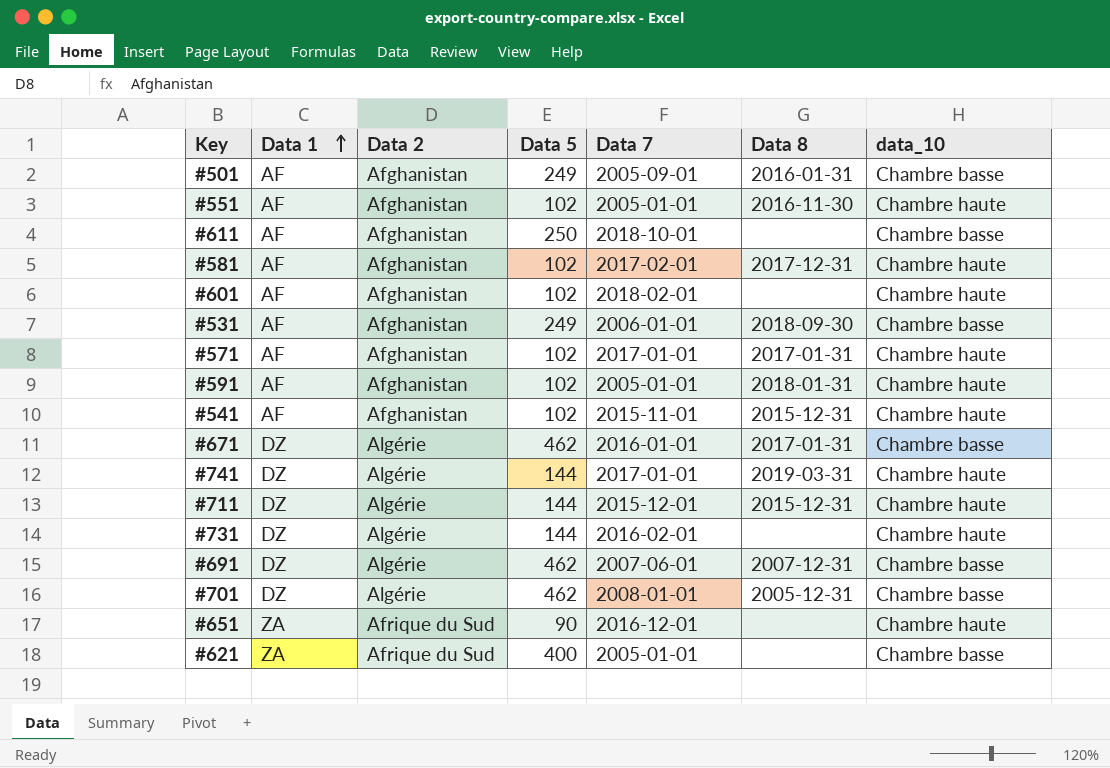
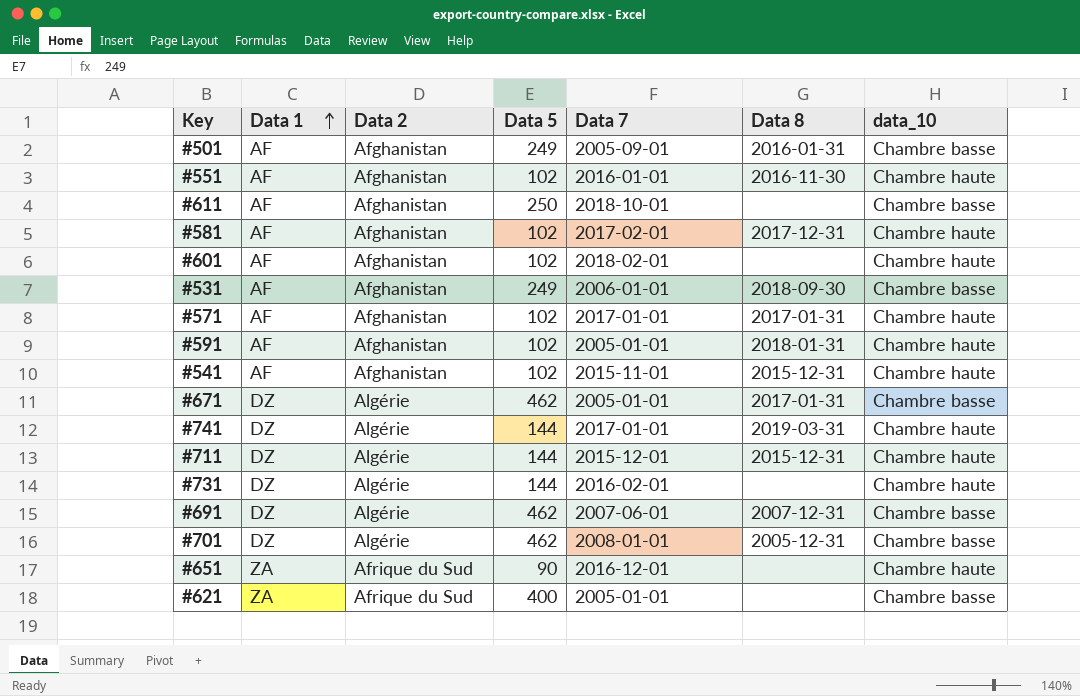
#551 | Data 7: 2005-01-01 -> 2016-01-01
#671 | Data 7: 2016-01-01 -> 2005-01-01

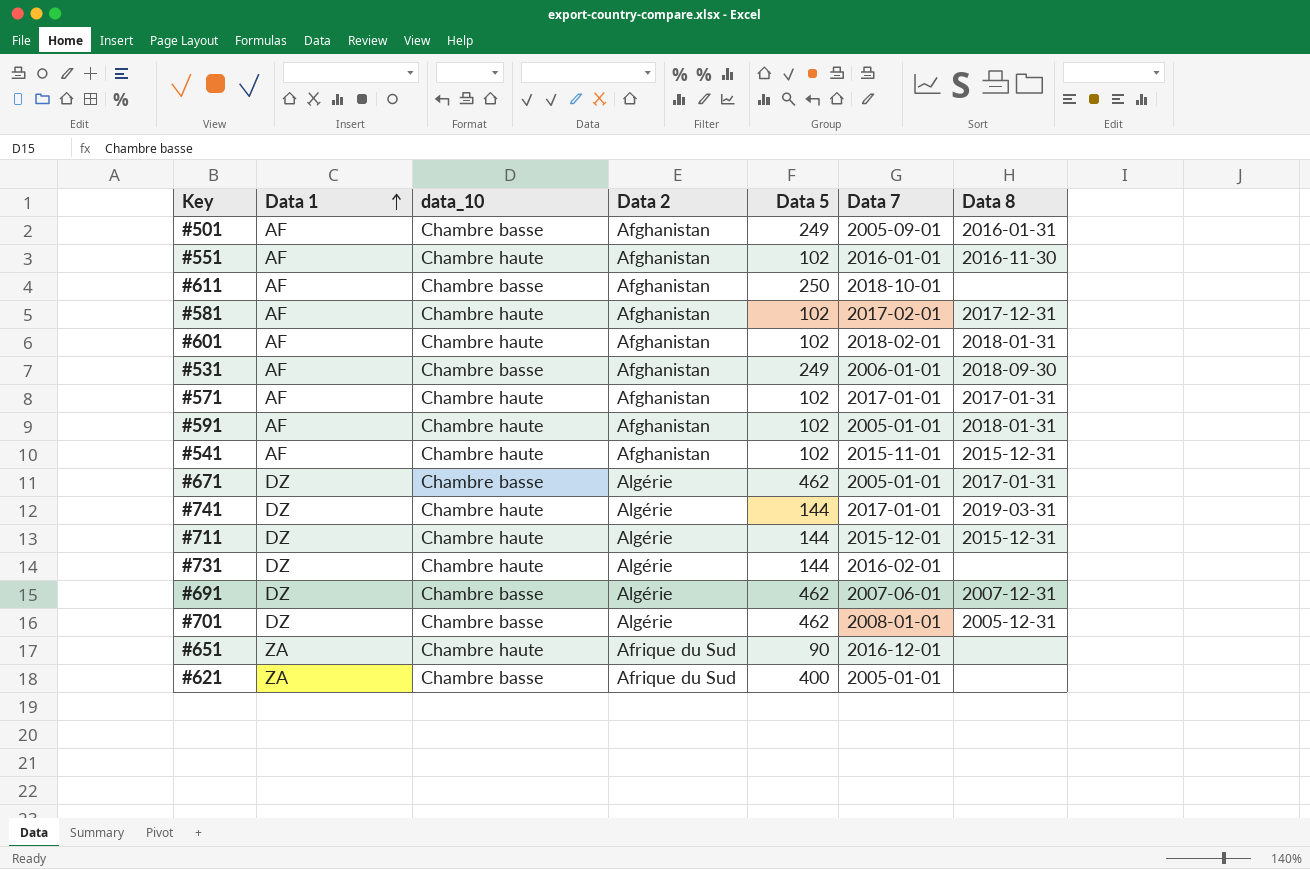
column data_10 | position: 7 -> 3
#601 | Data 8: none -> 2018-01-31

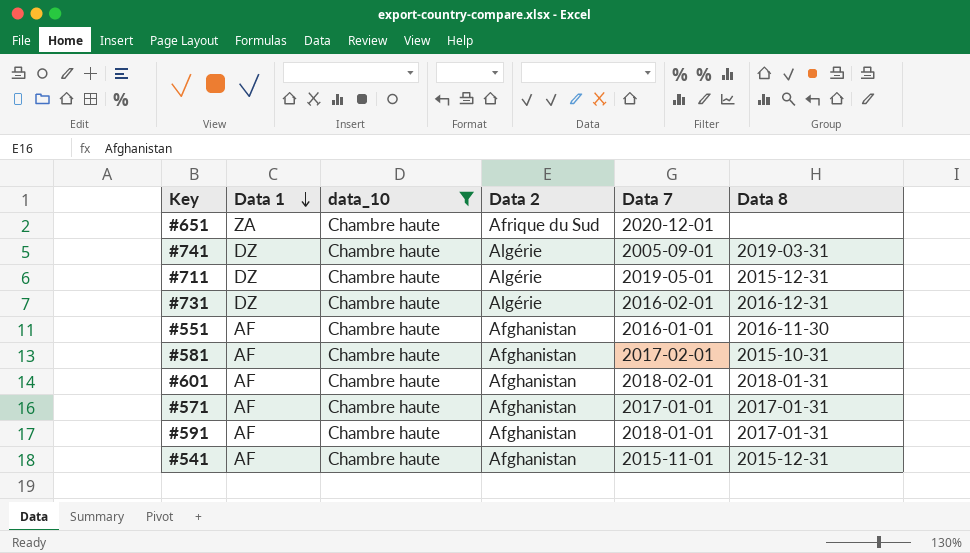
filter: none -> data_10 = Chambre haute
row order: Data 1 ascending -> Data 1 descending
column Data 5 | position: 5 -> none
#651 | Data 7: 2016-12-01 -> 2020-12-01
#741 | Data 7: 2017-01-01 -> 2005-09-01
#711 | Data 7: 2015-12-01 -> 2019-05-01
#731 | Data 8: none -> 2016-12-31
#581 | Data 8: 2017-12-31 -> 2015-10-31
#591 | Data 7: 2005-01-01 -> 2018-01-01
#591 | Data 8: 2018-01-31 -> 2017-01-31

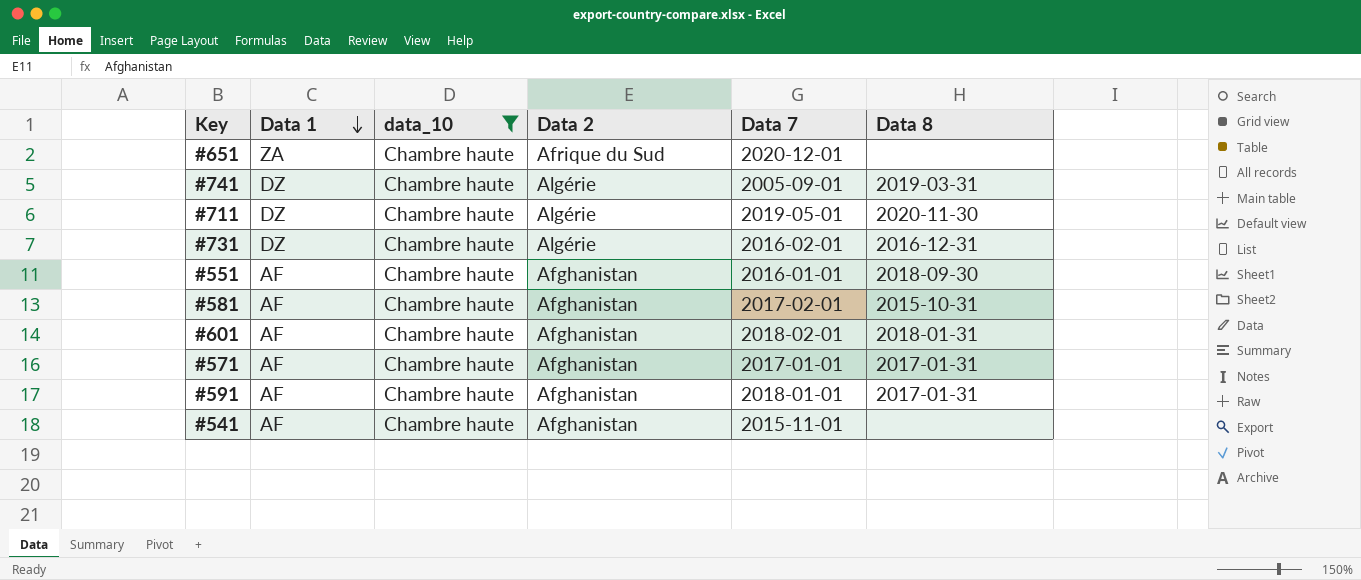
#711 | Data 8: 2015-12-31 -> 2020-11-30
#551 | Data 8: 2016-11-30 -> 2018-09-30
#541 | Data 8: 2015-12-31 -> none

